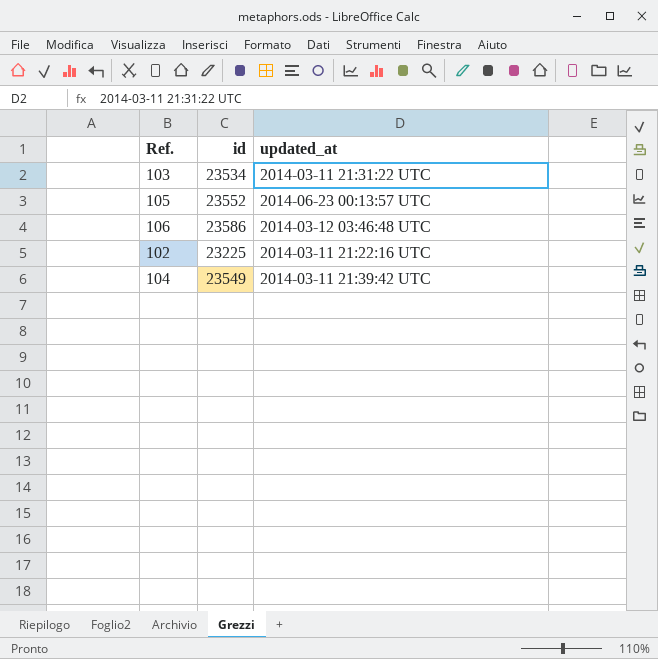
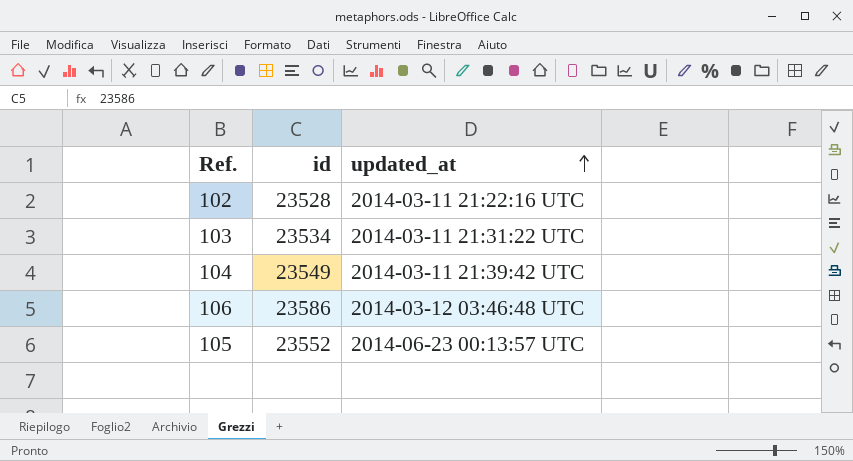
row order: none -> updated_at ascending
102 | id: 23225 -> 23528

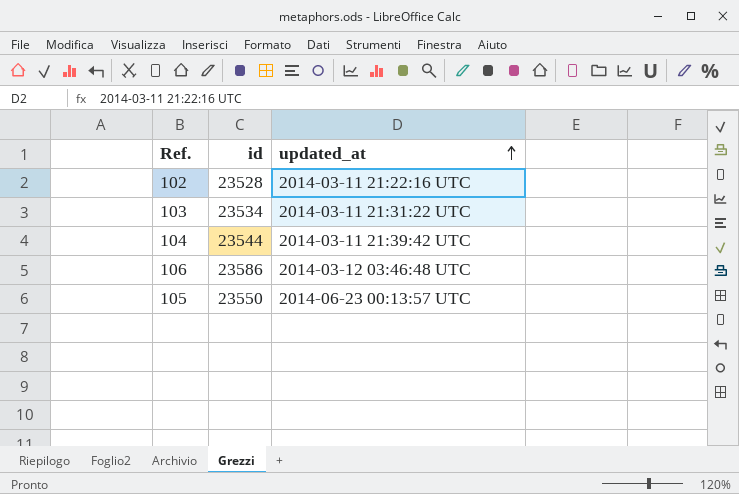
104 | id: 23549 -> 23544
105 | id: 23552 -> 23550

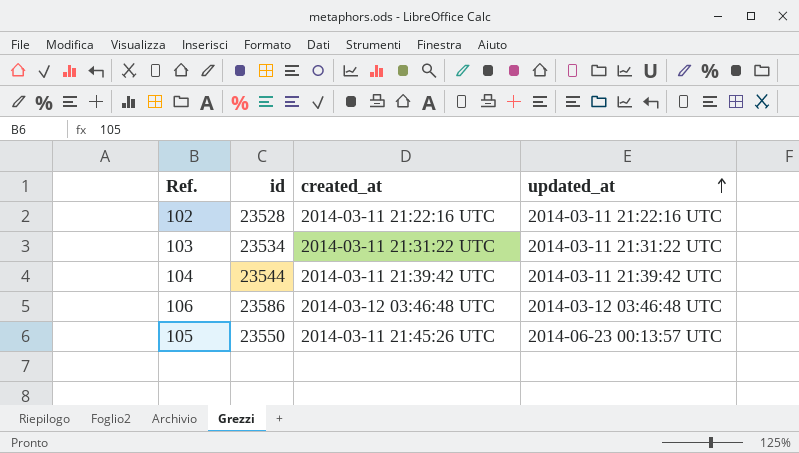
column created_at | position: none -> 3

